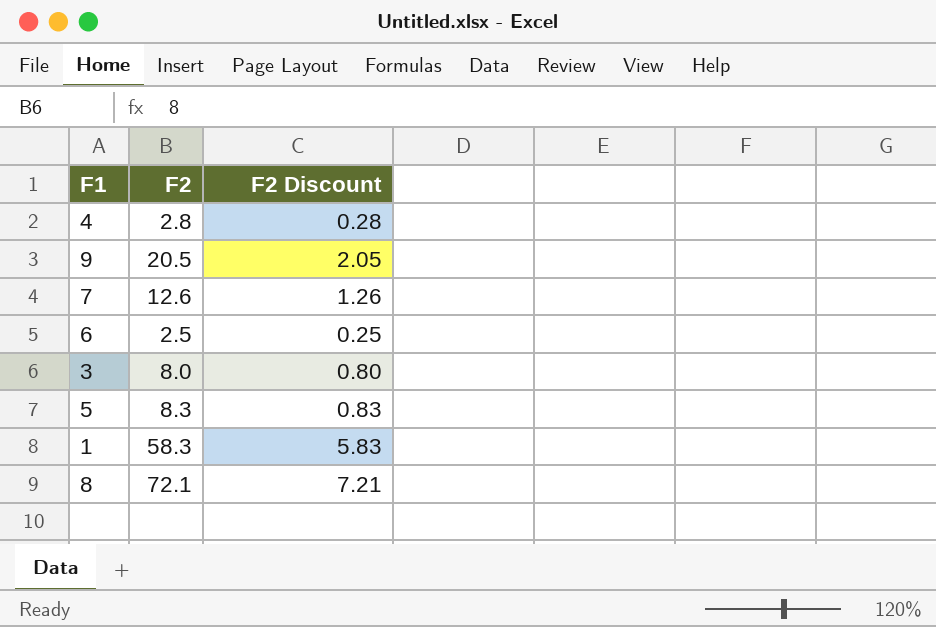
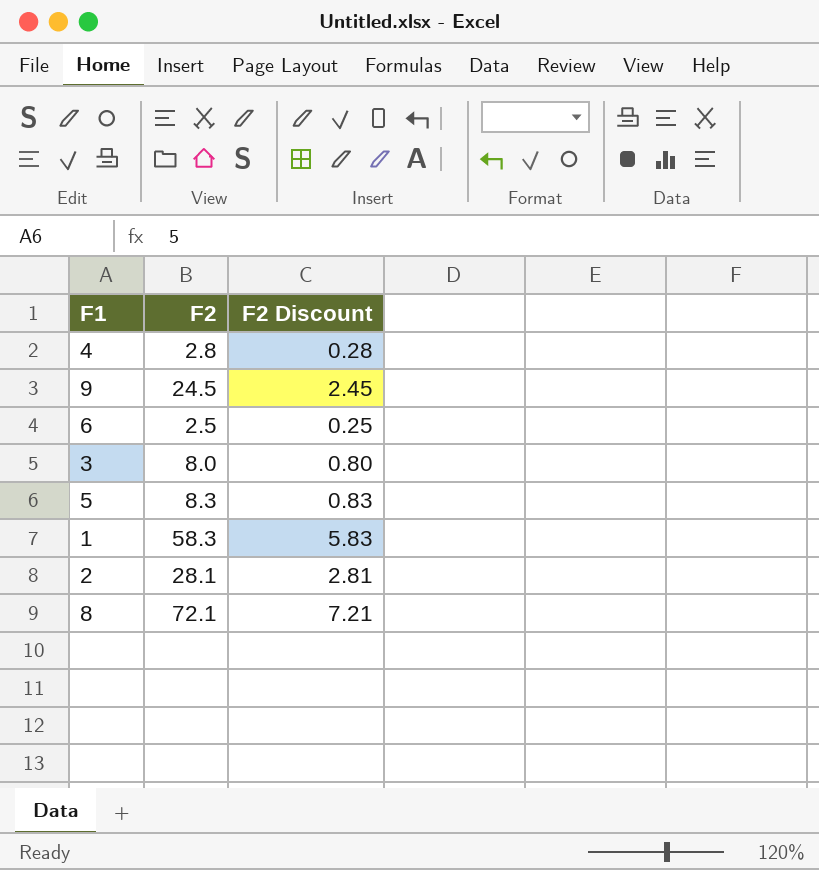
row 7: 12.6 | 1.26 -> none
9 | F2: 20.5 -> 24.5
9 | F2 Discount: 2.05 -> 2.45
row 2: none -> 28.1 | 2.81

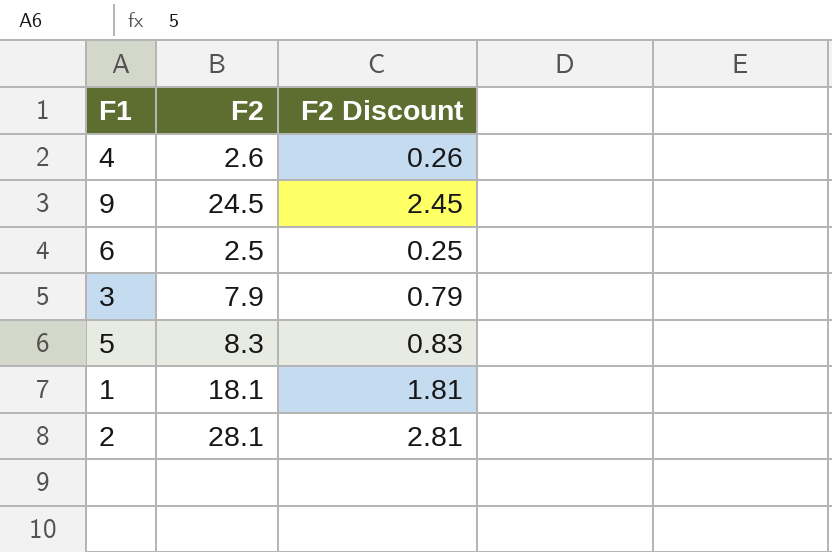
row 8: 72.1 | 7.21 -> none
4 | F2: 2.8 -> 2.6
4 | F2 Discount: 0.28 -> 0.26
3 | F2: 8.0 -> 7.9
3 | F2 Discount: 0.80 -> 0.79
1 | F2: 58.3 -> 18.1
1 | F2 Discount: 5.83 -> 1.81

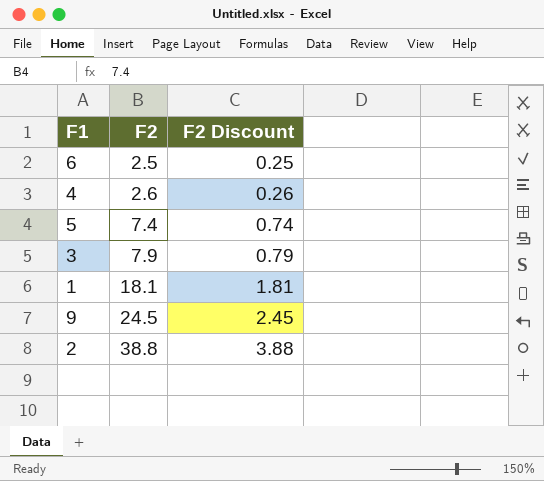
row order: none -> F2 ascending
5 | F2: 8.3 -> 7.4
5 | F2 Discount: 0.83 -> 0.74
2 | F2: 28.1 -> 38.8
2 | F2 Discount: 2.81 -> 3.88

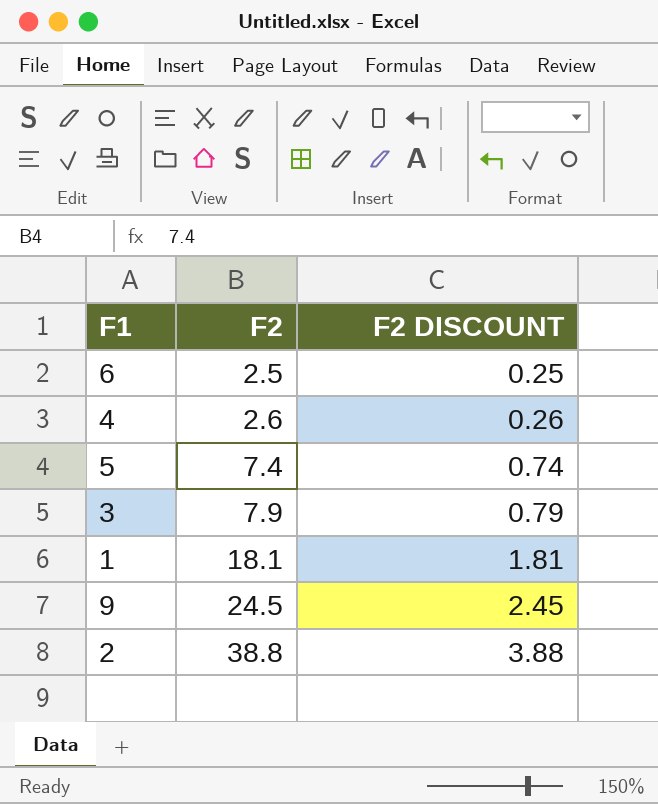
column name: F2 Discount -> F2 DISCOUNT

